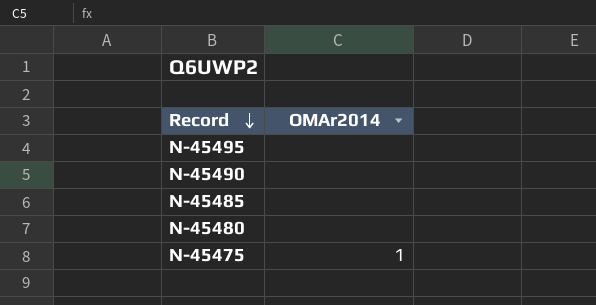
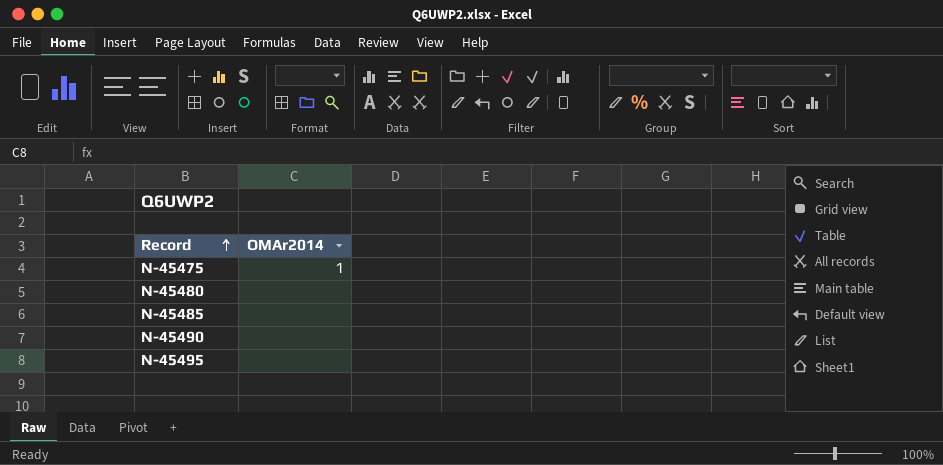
row order: Record descending -> Record ascending

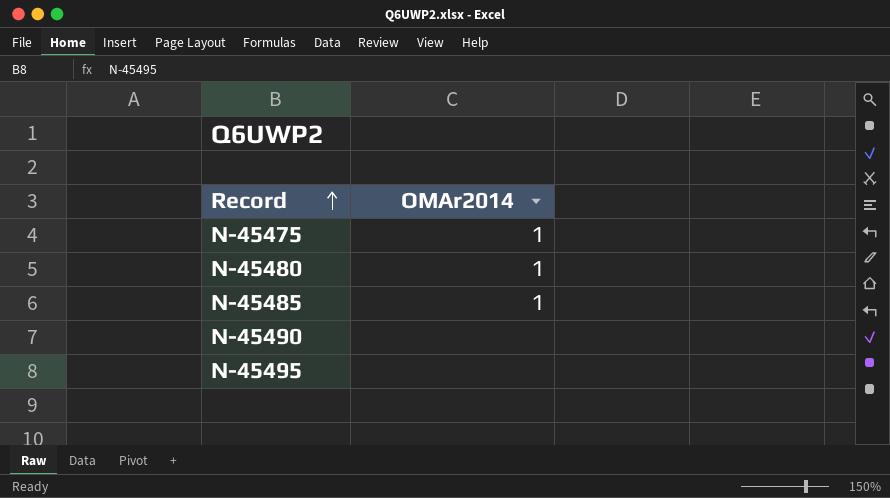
N-45480 | OMAr2014: none -> 1
N-45485 | OMAr2014: none -> 1

